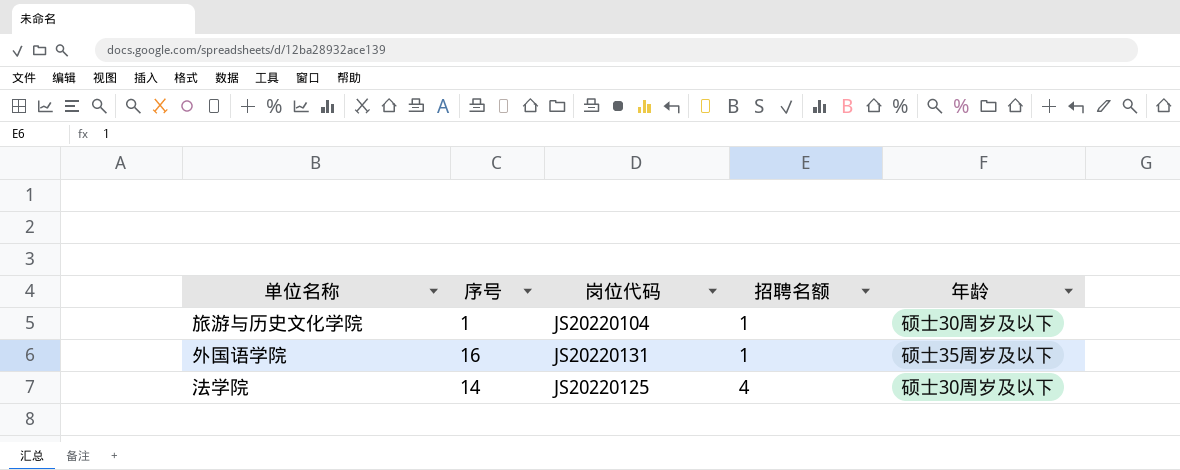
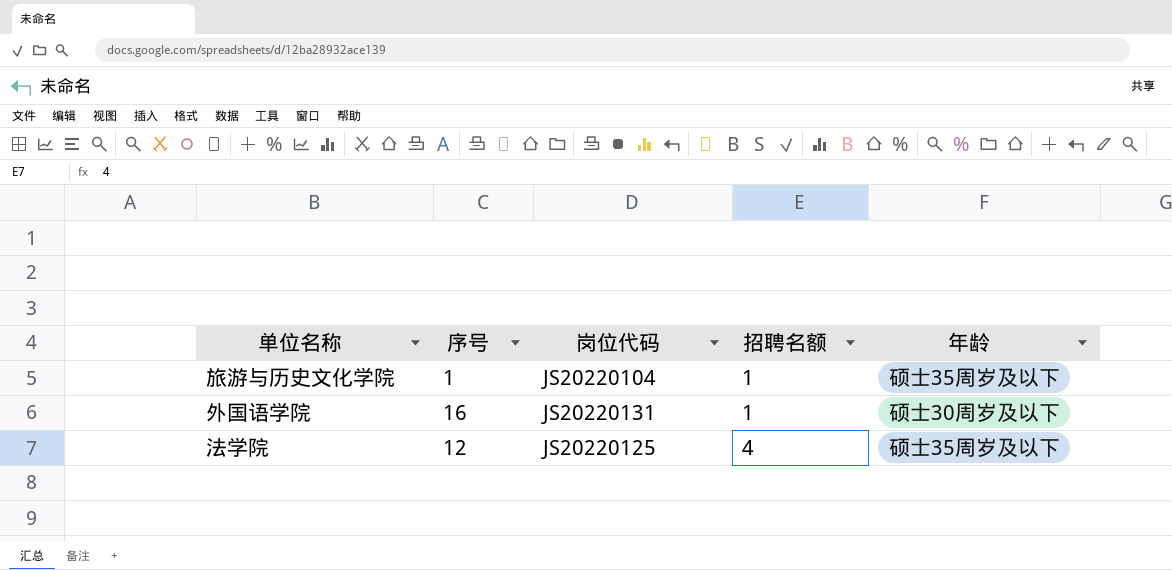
旅游与历史文化学院 | 年龄: 硕士30周岁及以下 -> 硕士35周岁及以下
外国语学院 | 年龄: 硕士35周岁及以下 -> 硕士30周岁及以下
法学院 | 序号: 14 -> 12
法学院 | 年龄: 硕士30周岁及以下 -> 硕士35周岁及以下

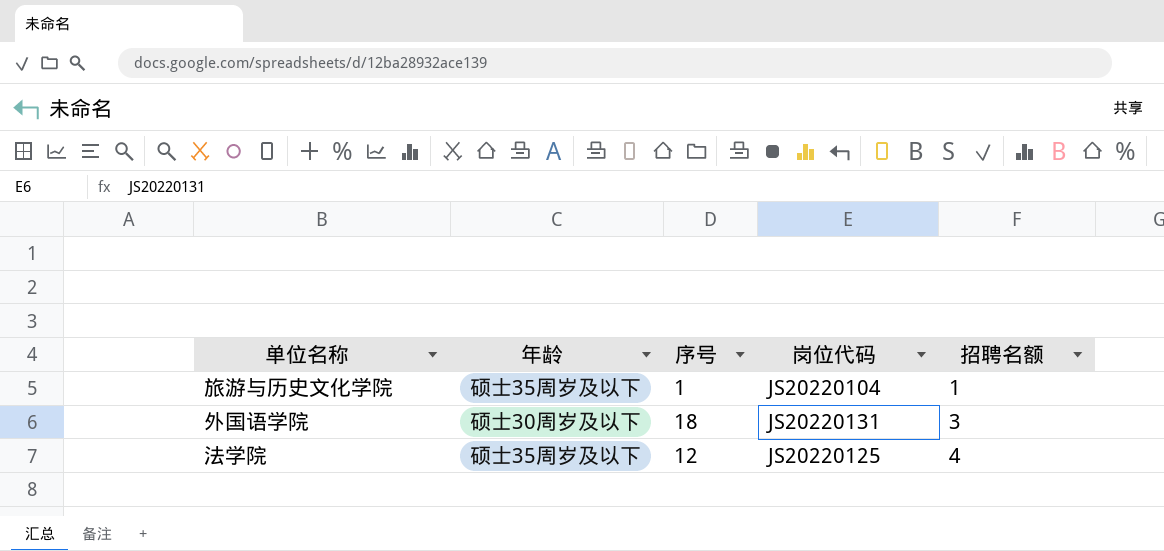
column 年龄 | position: 5 -> 2
外国语学院 | 序号: 16 -> 18
外国语学院 | 招聘名额: 1 -> 3

